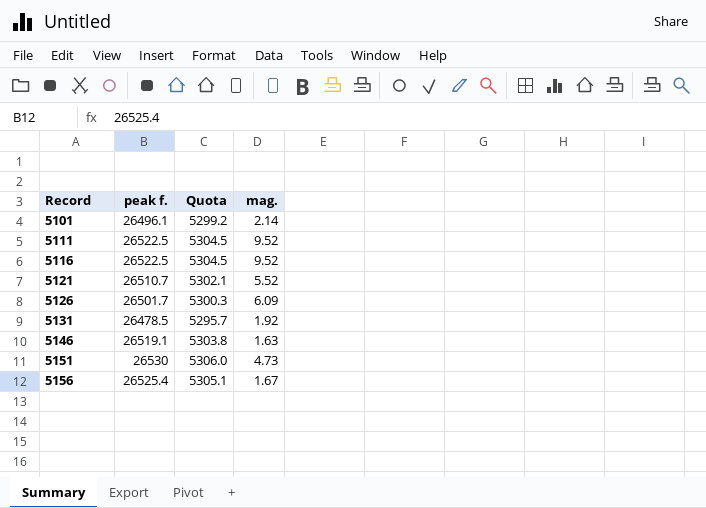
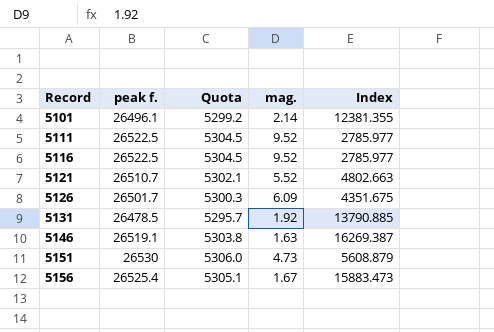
column Index | formula: none -> [peak f.] / [mag.]

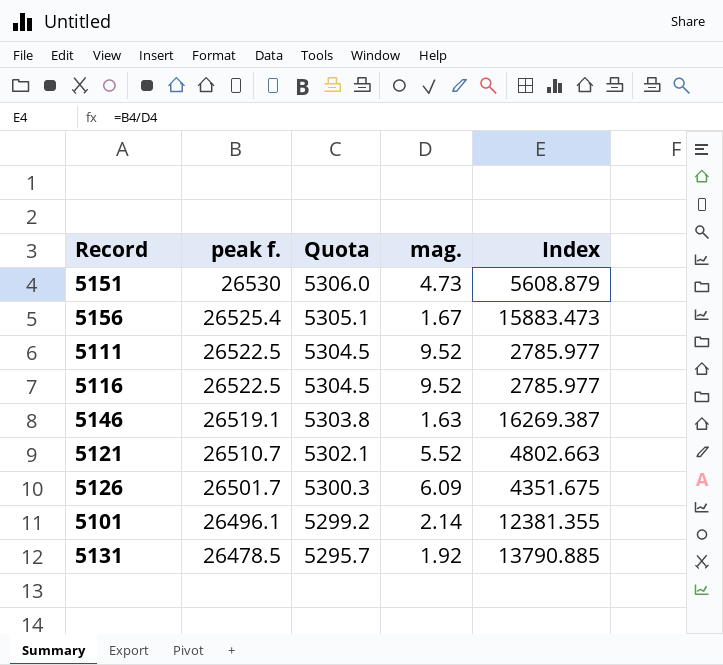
row order: Record ascending -> peak f. descending

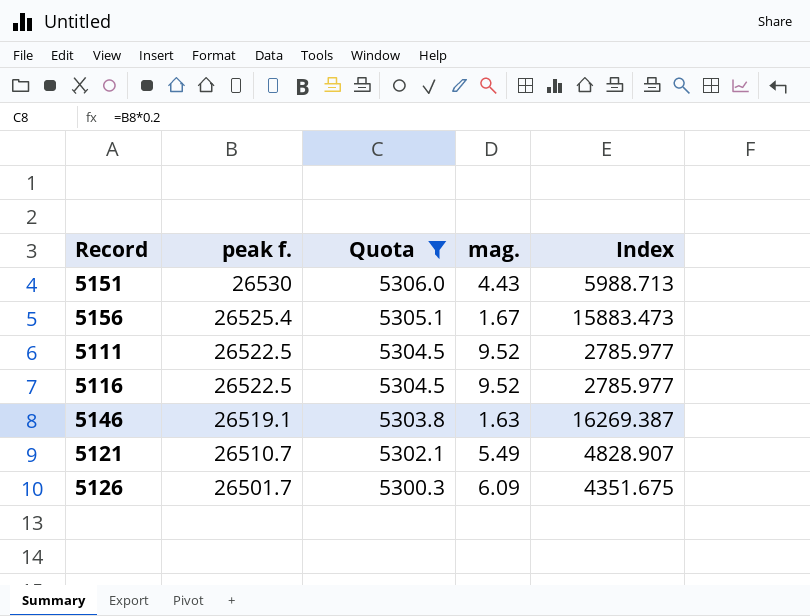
filter: none -> Quota >= 5300.3
5151 | mag.: 4.73 -> 4.43
5151 | Index: 5608.879 -> 5988.713
5121 | mag.: 5.52 -> 5.49
5121 | Index: 4802.663 -> 4828.907

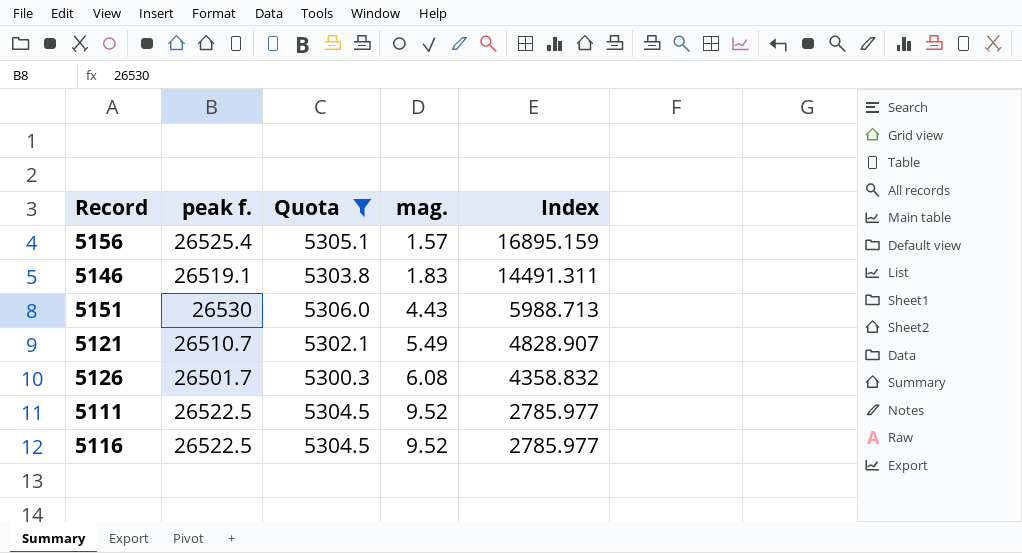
row order: peak f. descending -> mag. ascending
5156 | mag.: 1.67 -> 1.57
5156 | Index: 15883.473 -> 16895.159
5146 | mag.: 1.63 -> 1.83
5146 | Index: 16269.387 -> 14491.311
5126 | mag.: 6.09 -> 6.08
5126 | Index: 4351.675 -> 4358.832

